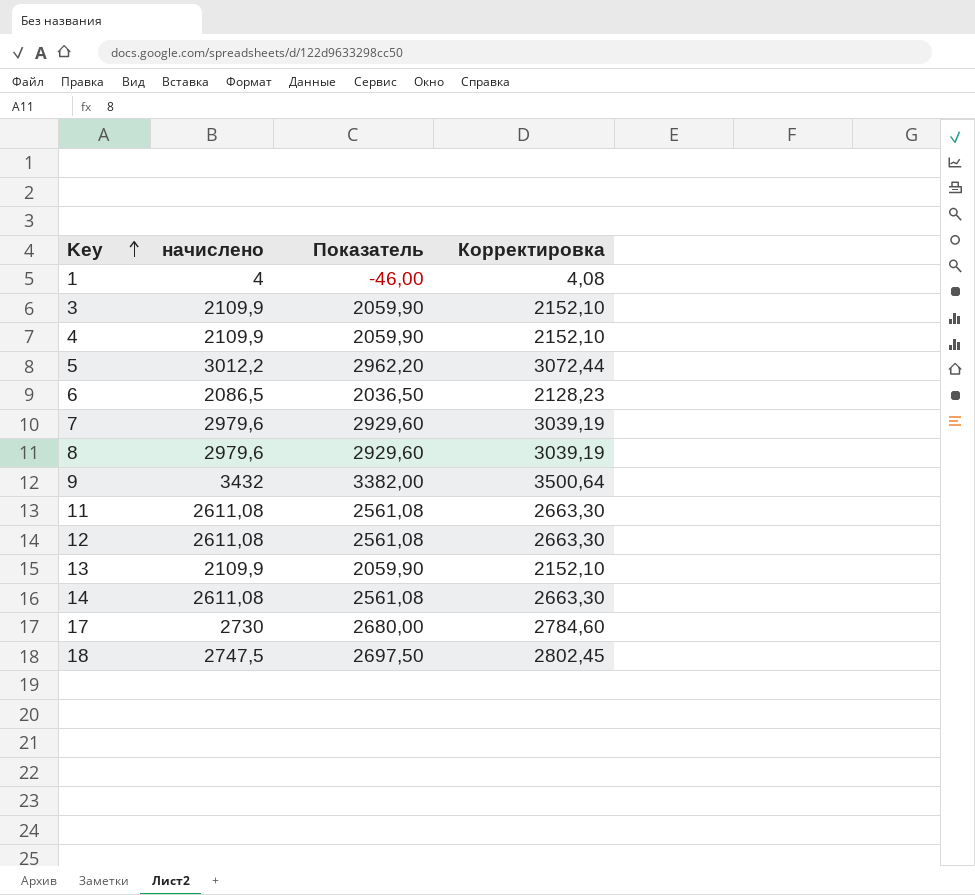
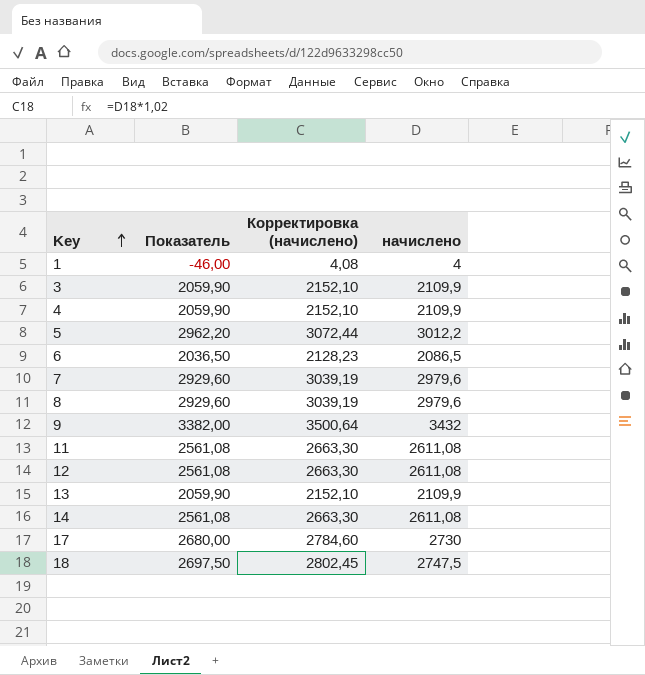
column name: Корректировка -> Корректировка (начислено)
column начислено | position: 2 -> 4

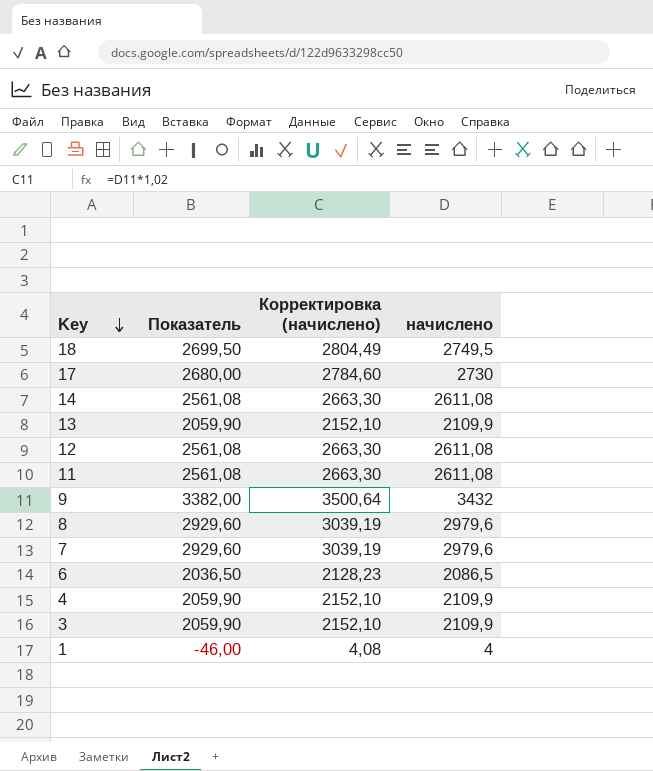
row order: Key ascending -> Key descending
row 5: 2962,20 | 3072,44 | 3012,2 -> none
18 | Показатель: 2697,50 -> 2699,50
18 | Корректировка (начислено): 2802,45 -> 2804,49
18 | начислено: 2747,5 -> 2749,5

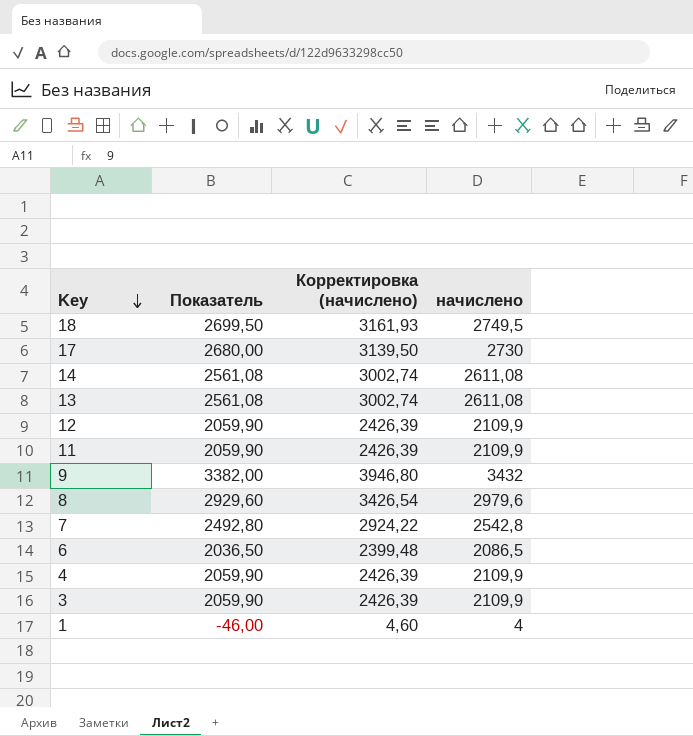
column Корректировка (начислено) | formula: [начислено] * 1,02 -> [начислено] * 1,15
13 | Показатель: 2059,90 -> 2561,08
13 | начислено: 2109,9 -> 2611,08
12 | Показатель: 2561,08 -> 2059,90
12 | начислено: 2611,08 -> 2109,9
11 | Показатель: 2561,08 -> 2059,90
11 | начислено: 2611,08 -> 2109,9
7 | Показатель: 2929,60 -> 2492,80
7 | начислено: 2979,6 -> 2542,8

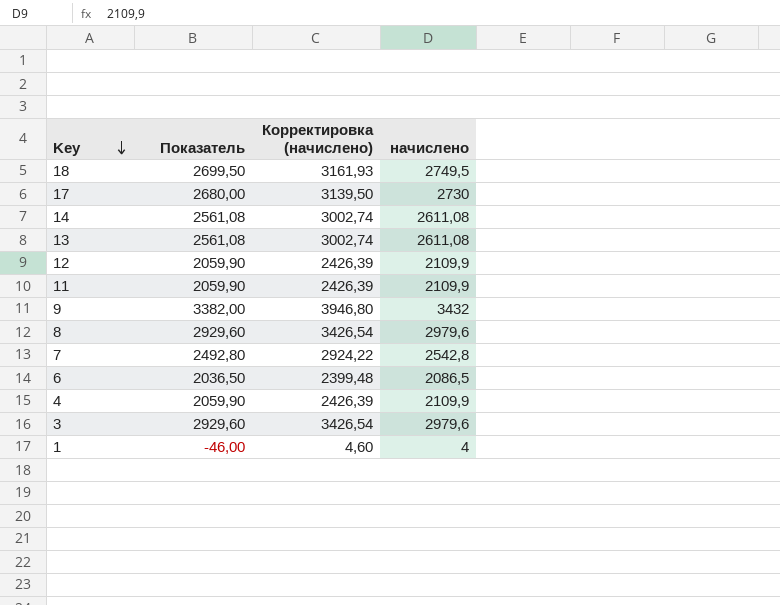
3 | Показатель: 2059,90 -> 2929,60
3 | Корректировка (начислено): 2426,39 -> 3426,54
3 | начислено: 2109,9 -> 2979,6

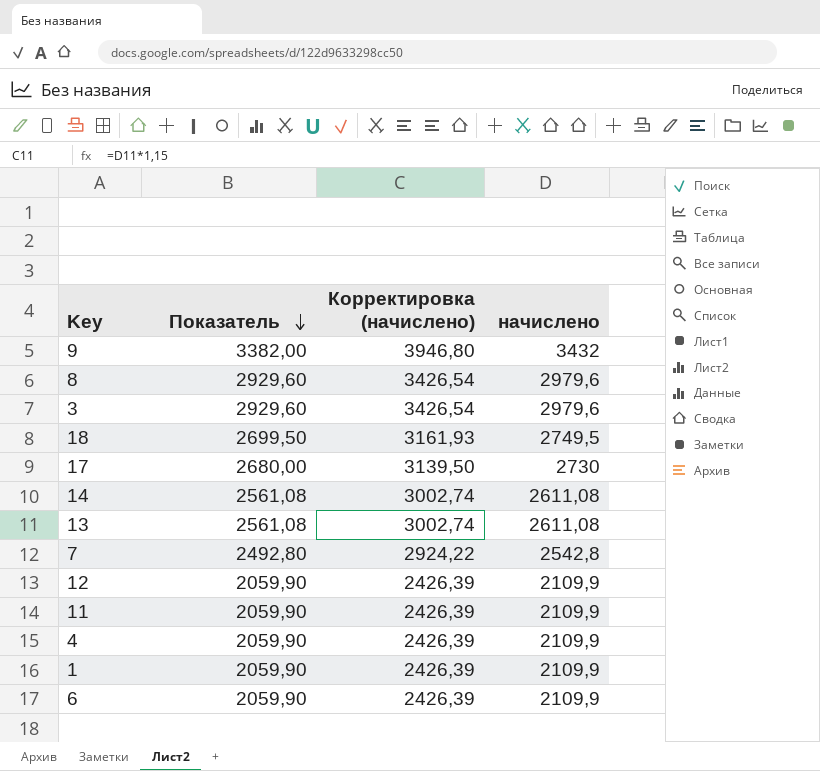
row order: Key descending -> Показатель descending
1 | Показатель: -46,00 -> 2059,90
1 | Корректировка (начислено): 4,60 -> 2426,39
1 | начислено: 4 -> 2109,9
6 | Показатель: 2036,50 -> 2059,90
6 | Корректировка (начислено): 2399,48 -> 2426,39
6 | начислено: 2086,5 -> 2109,9

